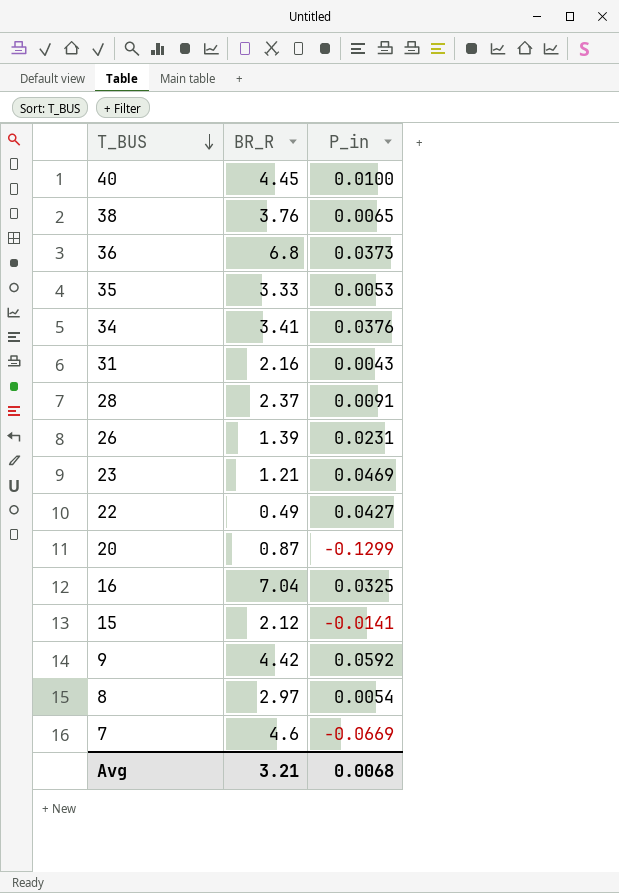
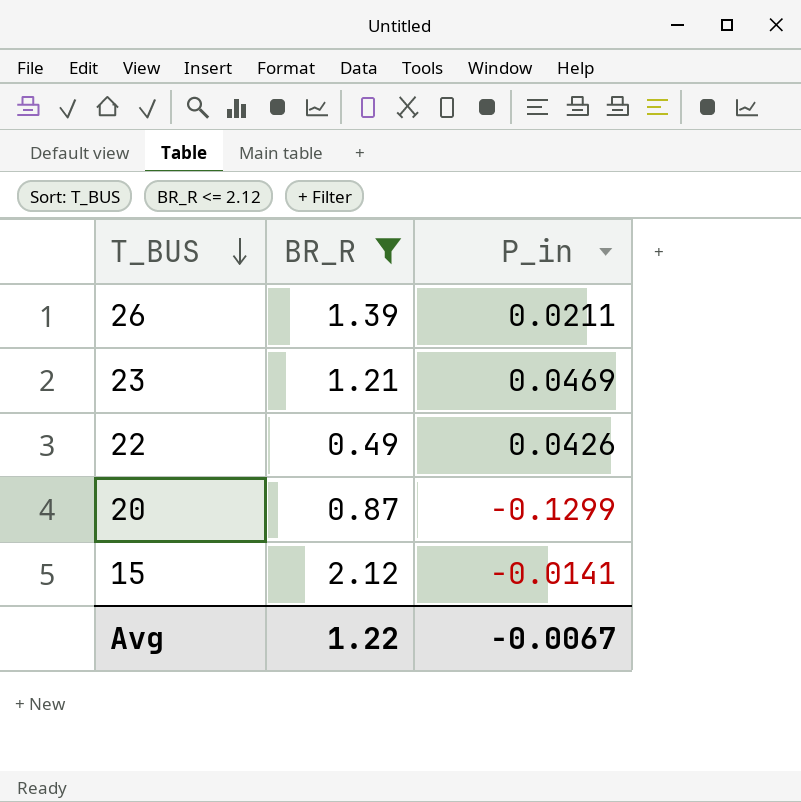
filter: none -> BR_R <= 2.12
26 | P_in: 0.0231 -> 0.0211
22 | P_in: 0.0427 -> 0.0426
Avg | BR_R: 3.21 -> 1.22
Avg | P_in: 0.0068 -> -0.0067

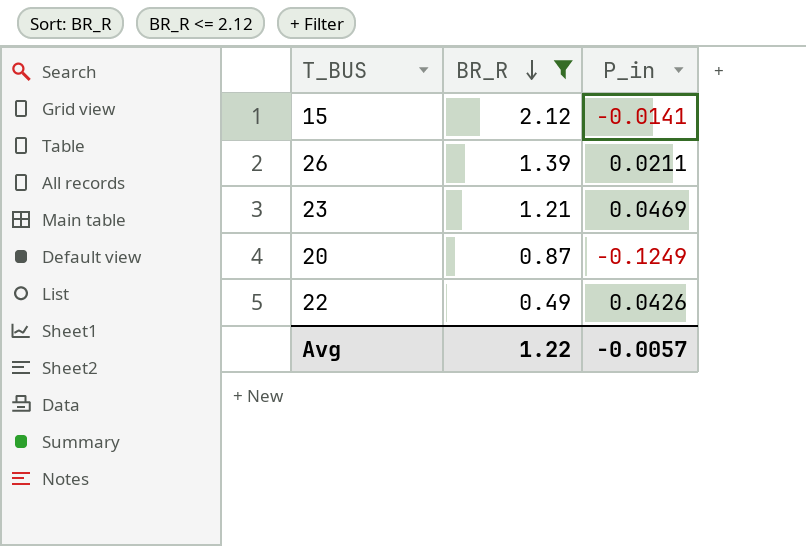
row order: T_BUS descending -> BR_R descending
20 | P_in: -0.1299 -> -0.1249
Avg | P_in: -0.0067 -> -0.0057

